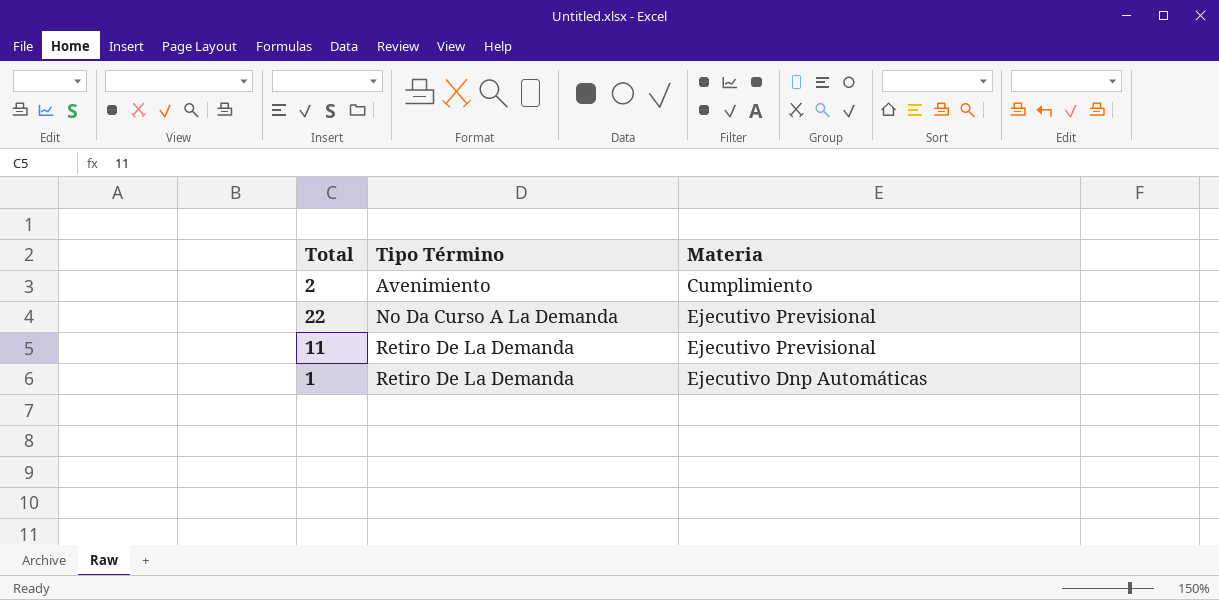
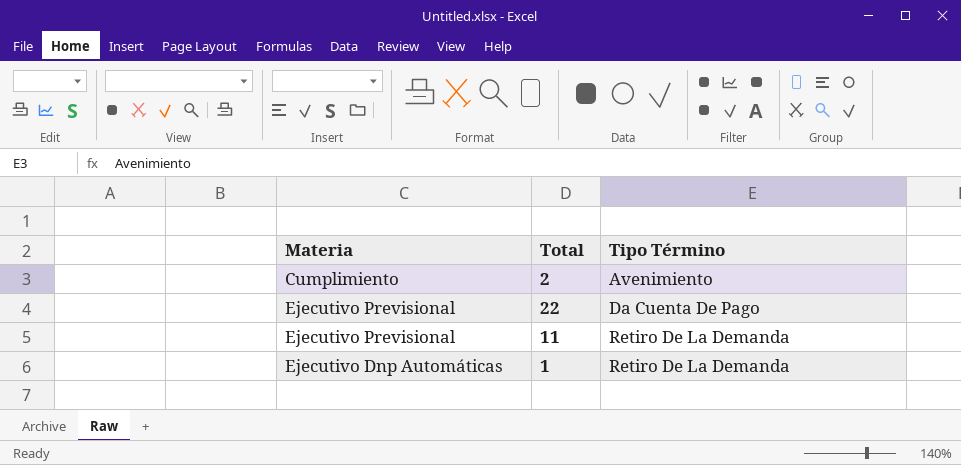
column Materia | position: 3 -> 1
22 | Tipo Término: No Da Curso A La Demanda -> Da Cuenta De Pago

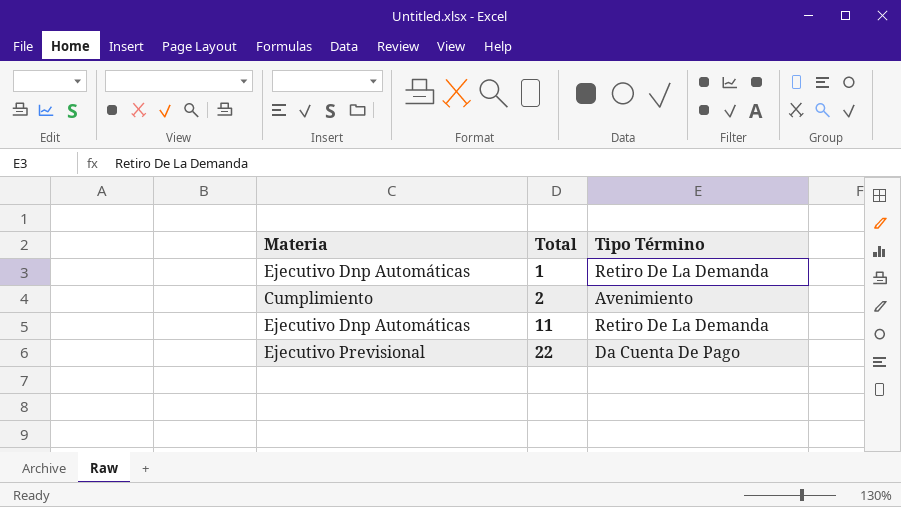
row order: Tipo Término ascending -> Total ascending
11 | Materia: Ejecutivo Previsional -> Ejecutivo Dnp Automáticas

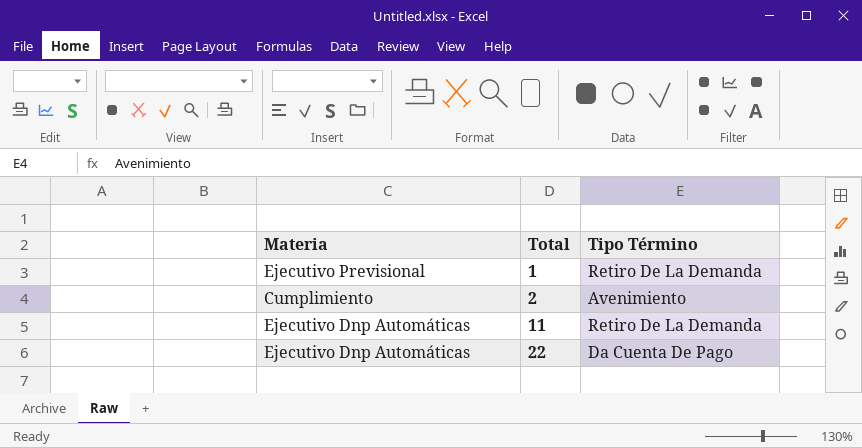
1 | Materia: Ejecutivo Dnp Automáticas -> Ejecutivo Previsional
22 | Materia: Ejecutivo Previsional -> Ejecutivo Dnp Automáticas

